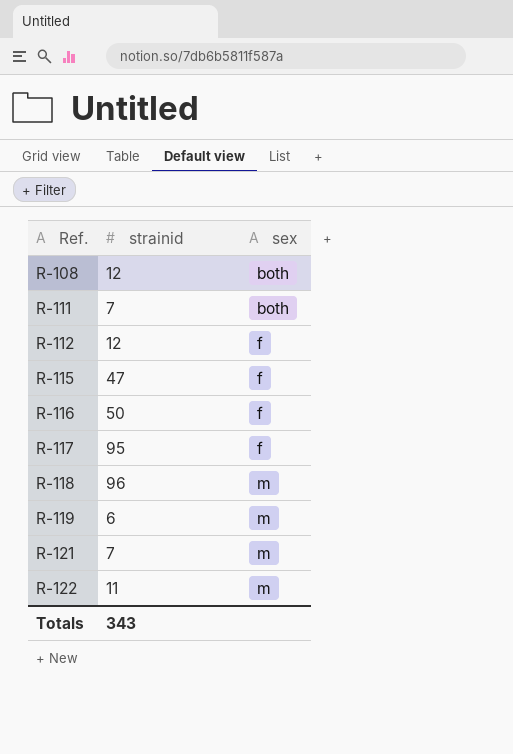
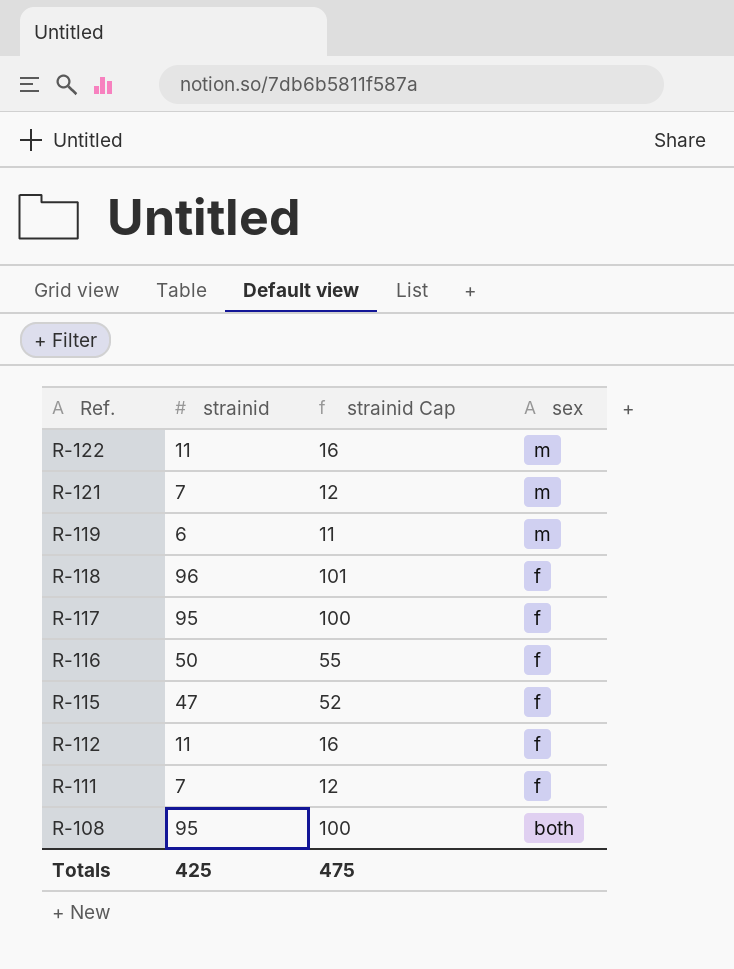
row order: Ref. ascending -> Ref. descending
column strainid Cap | formula: none -> [strainid] + 5
R-118 | sex: m -> f
R-112 | strainid: 12 -> 11
R-111 | sex: both -> f
R-108 | strainid: 12 -> 95
Totals | strainid: 343 -> 425

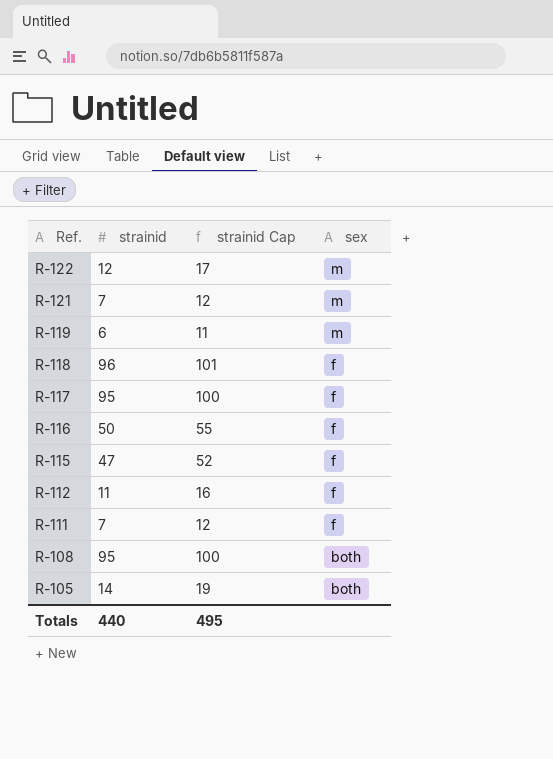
R-122 | strainid: 11 -> 12
R-122 | strainid Cap: 16 -> 17
row R-105: none -> 14 | 19 | both
Totals | strainid: 425 -> 440
Totals | strainid Cap: 475 -> 495

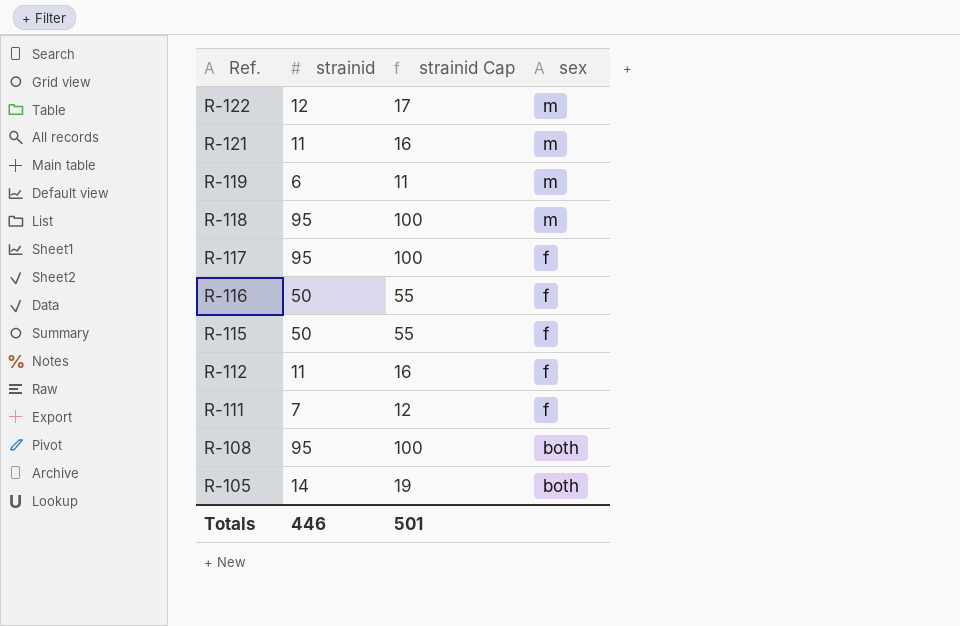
R-121 | strainid: 7 -> 11
R-121 | strainid Cap: 12 -> 16
R-118 | strainid: 96 -> 95
R-118 | strainid Cap: 101 -> 100
R-118 | sex: f -> m
R-115 | strainid: 47 -> 50
R-115 | strainid Cap: 52 -> 55
Totals | strainid: 440 -> 446
Totals | strainid Cap: 495 -> 501

